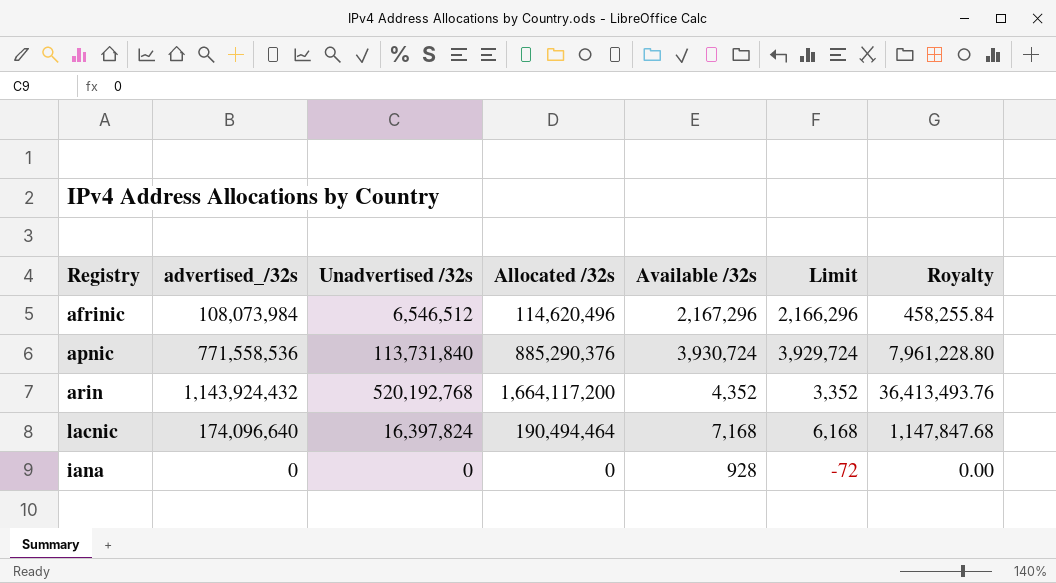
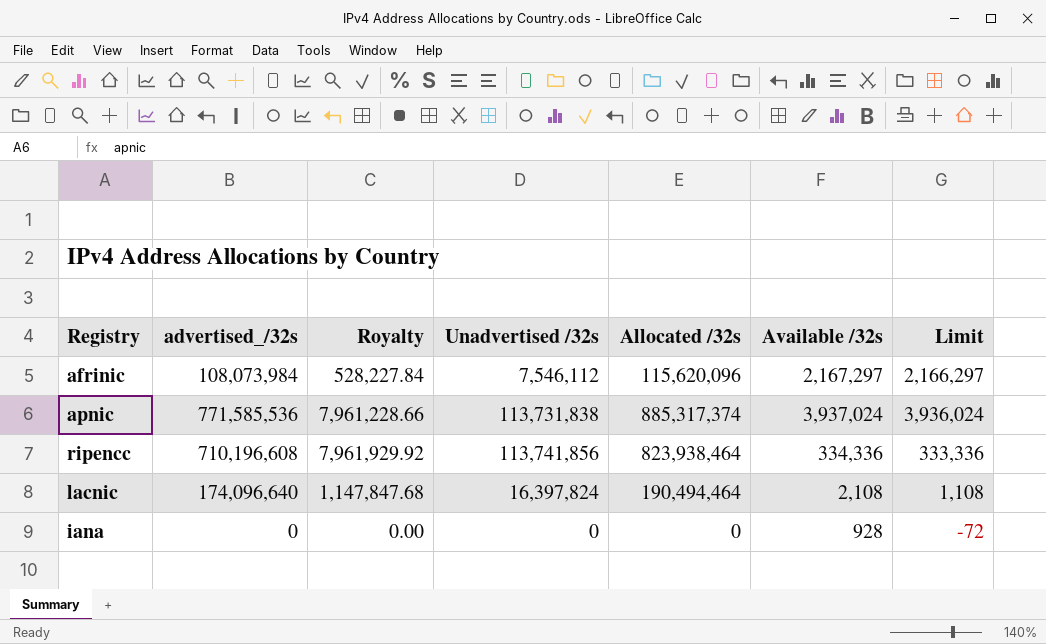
column Royalty | position: 7 -> 3
row arin: 1,143,924,432 | 520,192,768 | 1,664,117,200 | 4,352 | 3,352 | 36,413,493.76 -> none
afrinic | Royalty: 458,255.84 -> 528,227.84
afrinic | Unadvertised /32s: 6,546,512 -> 7,546,112
afrinic | Allocated /32s: 114,620,496 -> 115,620,096
afrinic | Available /32s: 2,167,296 -> 2,167,297
afrinic | Limit: 2,166,296 -> 2,166,297
apnic | advertised_/32s: 771,558,536 -> 771,585,536
apnic | Royalty: 7,961,228.80 -> 7,961,228.66
apnic | Unadvertised /32s: 113,731,840 -> 113,731,838
apnic | Allocated /32s: 885,290,376 -> 885,317,374
apnic | Available /32s: 3,930,724 -> 3,937,024
apnic | Limit: 3,929,724 -> 3,936,024
row ripencc: none -> 710,196,608 | 7,961,929.92 | 113,741,856 | 823,938,464 | 334,336 | 333,336
lacnic | Available /32s: 7,168 -> 2,108
lacnic | Limit: 6,168 -> 1,108

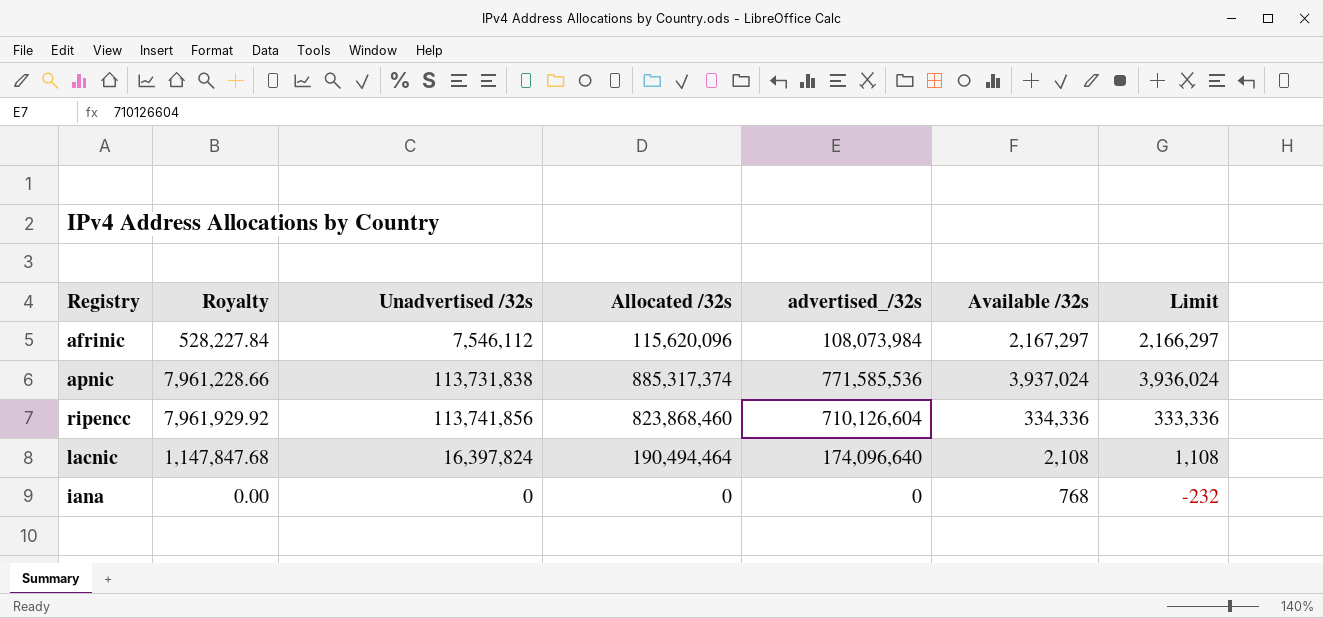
column advertised_/32s | position: 2 -> 5
ripencc | Allocated /32s: 823,938,464 -> 823,868,460
ripencc | advertised_/32s: 710,196,608 -> 710,126,604
iana | Available /32s: 928 -> 768
iana | Limit: -72 -> -232

